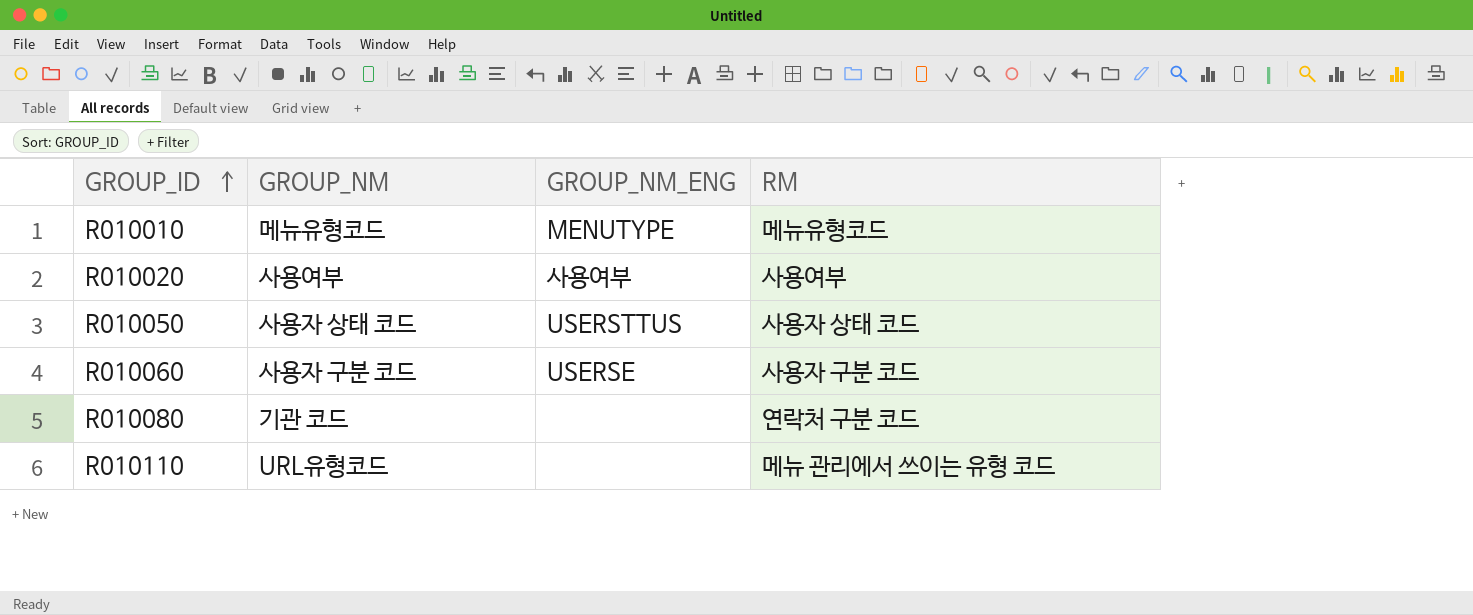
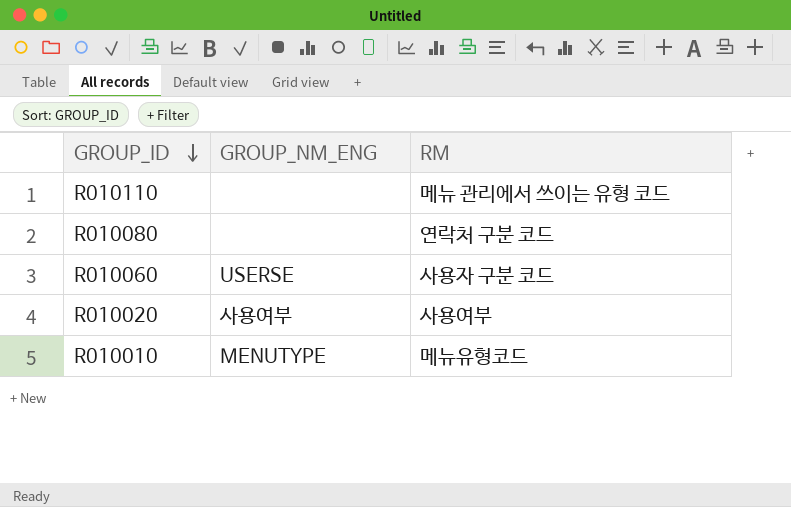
row order: GROUP_ID ascending -> GROUP_ID descending
column GROUP_NM | position: 2 -> none
row R010050: 사용자 상태 코드 | USERSTTUS | 사용자 상태 코드 -> none

